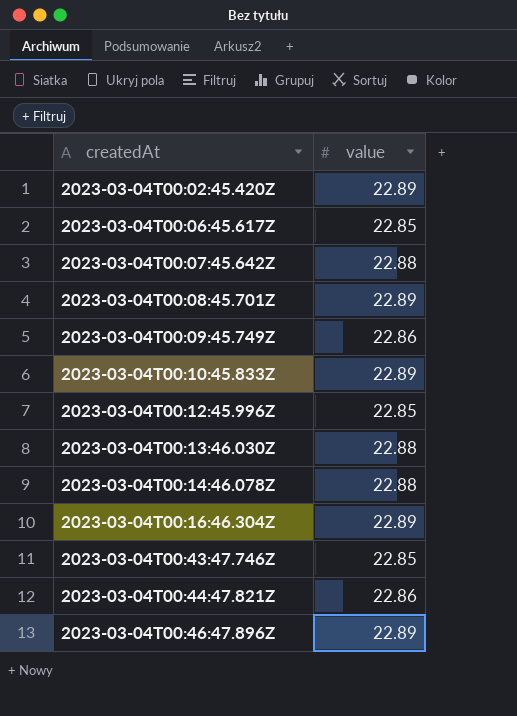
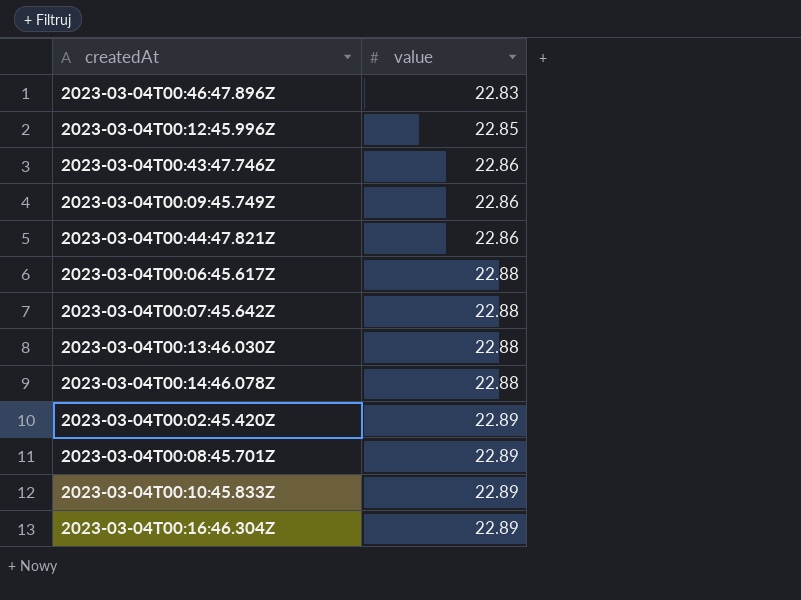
row order: createdAt ascending -> value ascending
2023-03-04T00:46:47.896Z | value: 22.89 -> 22.83
2023-03-04T00:43:47.746Z | value: 22.85 -> 22.86
2023-03-04T00:06:45.617Z | value: 22.85 -> 22.88

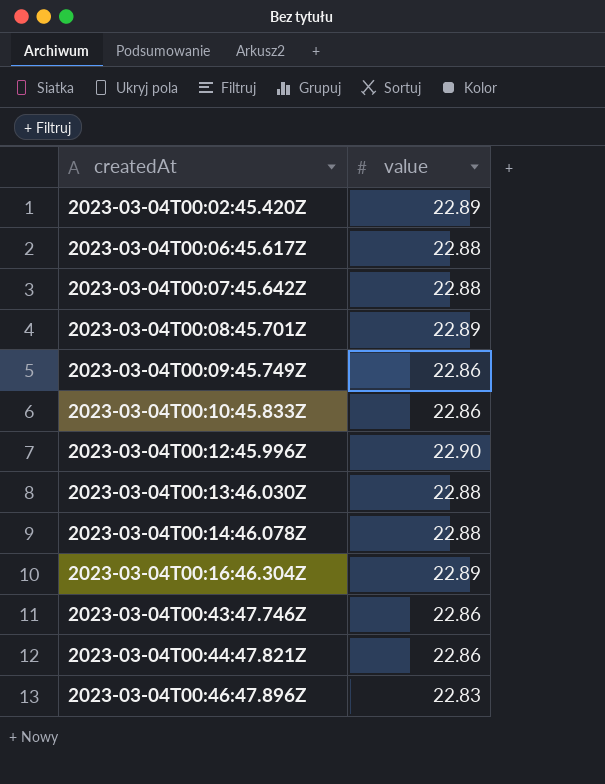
row order: value ascending -> createdAt ascending
2023-03-04T00:10:45.833Z | value: 22.89 -> 22.86
2023-03-04T00:12:45.996Z | value: 22.85 -> 22.90

